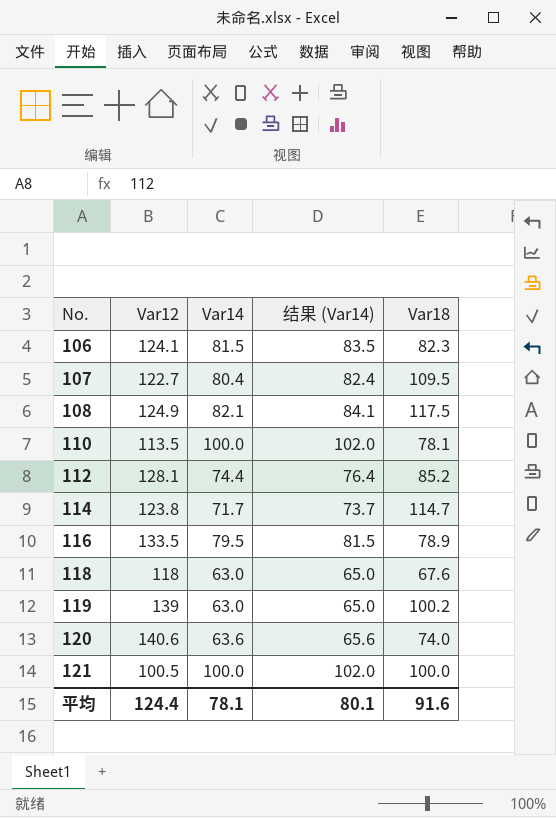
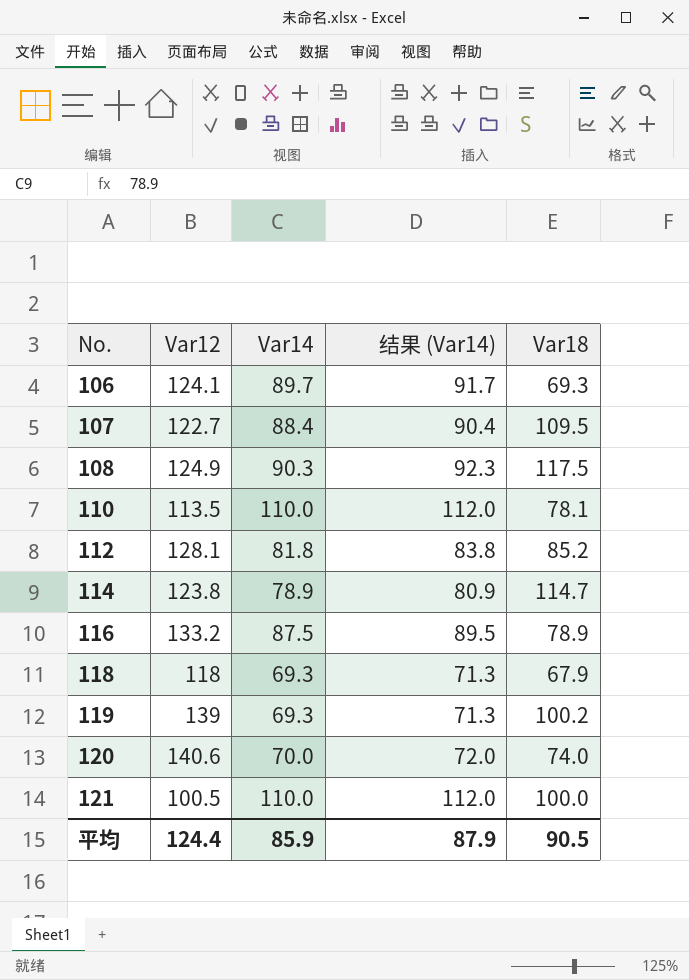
106 | Var14: 81.5 -> 89.7
106 | 结果 (Var14): 83.5 -> 91.7
106 | Var18: 82.3 -> 69.3
107 | Var14: 80.4 -> 88.4
107 | 结果 (Var14): 82.4 -> 90.4
108 | Var14: 82.1 -> 90.3
108 | 结果 (Var14): 84.1 -> 92.3
110 | Var14: 100.0 -> 110.0
110 | 结果 (Var14): 102.0 -> 112.0
112 | Var14: 74.4 -> 81.8
112 | 结果 (Var14): 76.4 -> 83.8
114 | Var14: 71.7 -> 78.9
114 | 结果 (Var14): 73.7 -> 80.9
116 | Var12: 133.5 -> 133.2
116 | Var14: 79.5 -> 87.5
116 | 结果 (Var14): 81.5 -> 89.5
118 | Var14: 63.0 -> 69.3
118 | 结果 (Var14): 65.0 -> 71.3
118 | Var18: 67.6 -> 67.9
119 | Var14: 63.0 -> 69.3
119 | 结果 (Var14): 65.0 -> 71.3
120 | Var14: 63.6 -> 70.0
120 | 结果 (Var14): 65.6 -> 72.0
121 | Var14: 100.0 -> 110.0
121 | 结果 (Var14): 102.0 -> 112.0
平均 | Var14: 78.1 -> 85.9
平均 | 结果 (Var14): 80.1 -> 87.9
平均 | Var18: 91.6 -> 90.5

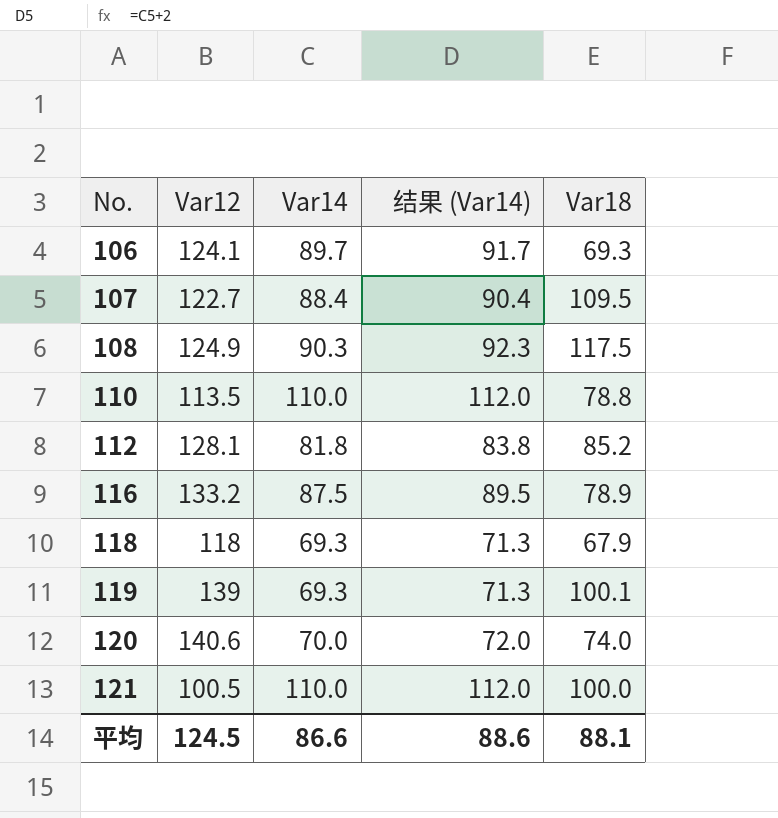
row 114: 123.8 | 78.9 | 80.9 | 114.7 -> none
110 | Var18: 78.1 -> 78.8
119 | Var18: 100.2 -> 100.1
平均 | Var12: 124.4 -> 124.5
平均 | Var14: 85.9 -> 86.6
平均 | 结果 (Var14): 87.9 -> 88.6
平均 | Var18: 90.5 -> 88.1

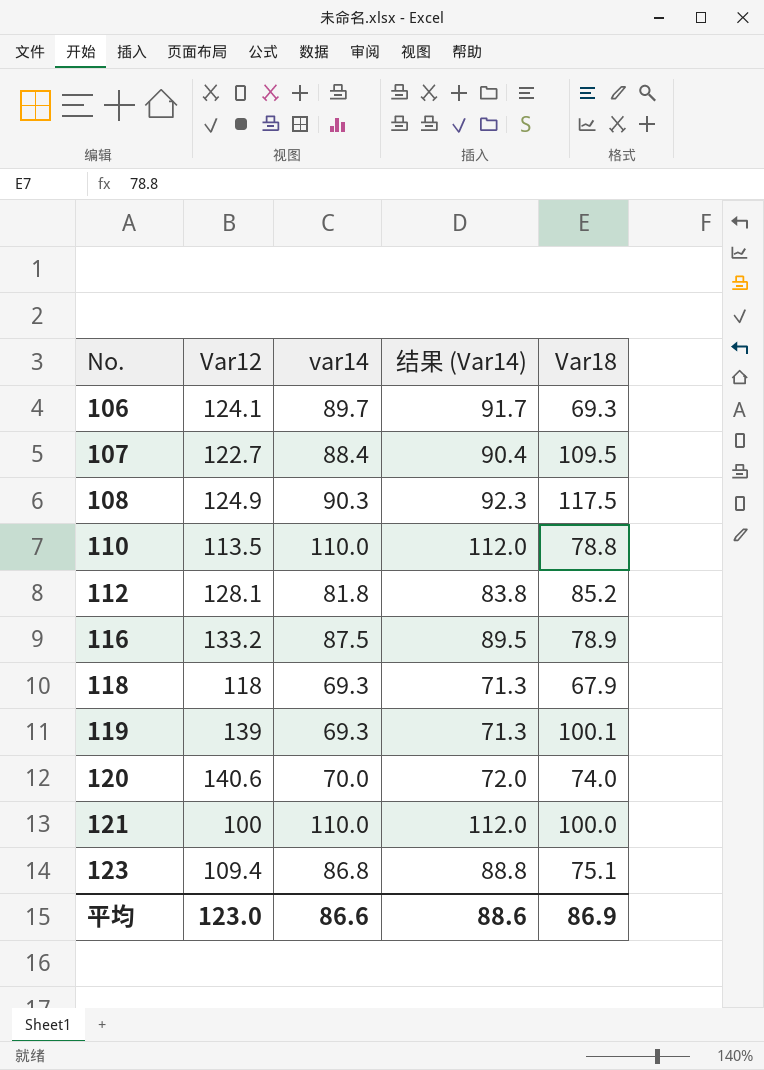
column name: Var14 -> var14
121 | Var12: 100.5 -> 100
row 123: none -> 109.4 | 86.8 | 88.8 | 75.1
平均 | Var12: 124.5 -> 123.0
平均 | Var18: 88.1 -> 86.9

